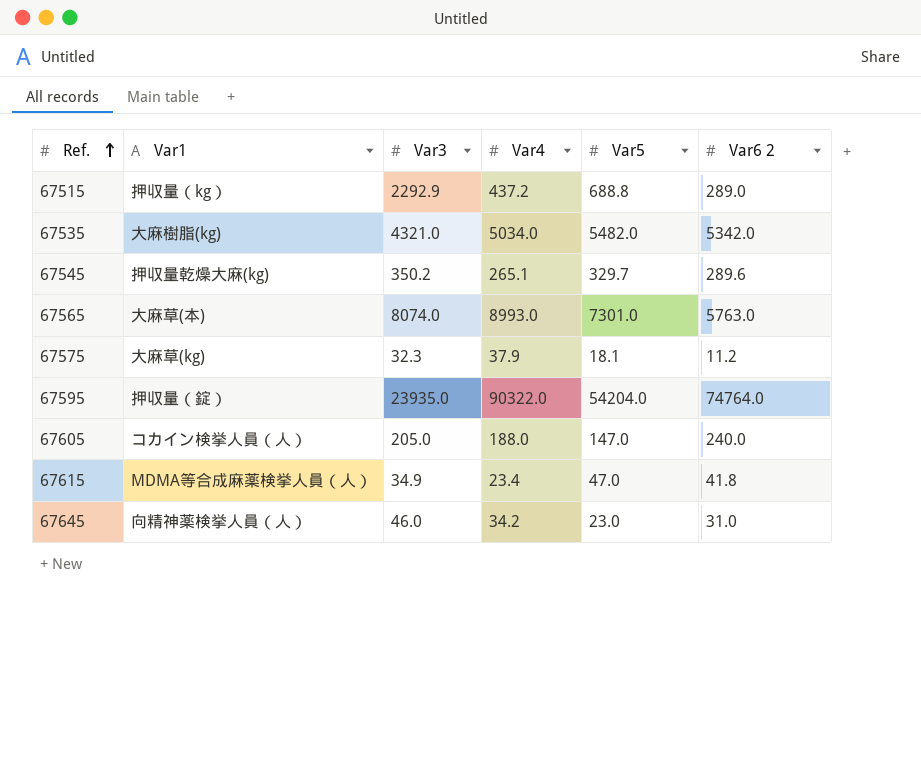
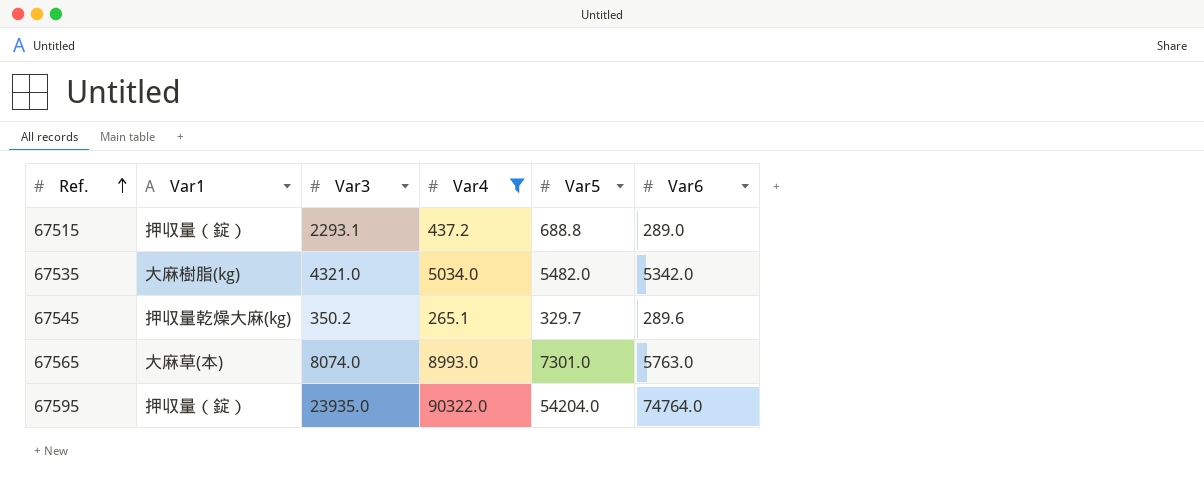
filter: none -> Var4 >= 265.1
column name: Var6 2 -> Var6
67515 | Var1: 押収量（kg） -> 押収量（錠）
67515 | Var3: 2292.9 -> 2293.1

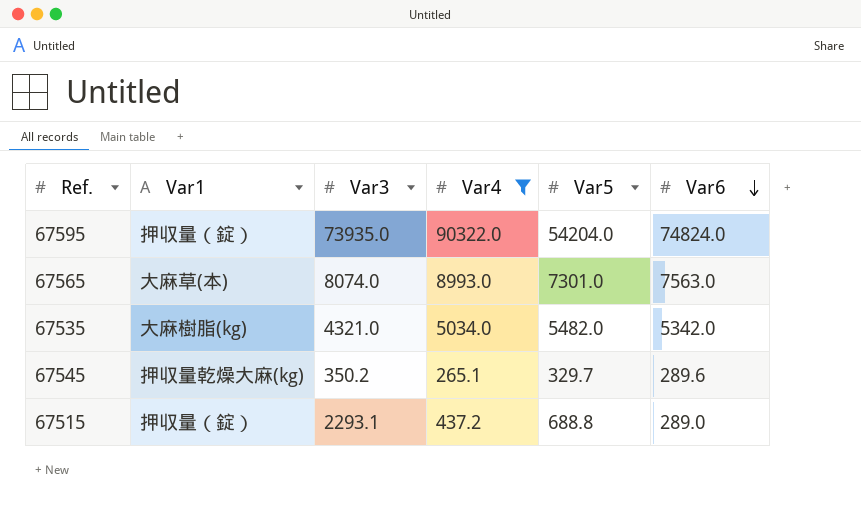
row order: Ref. ascending -> Var6 descending
67595 | Var3: 23935.0 -> 73935.0
67595 | Var6: 74764.0 -> 74824.0
67565 | Var6: 5763.0 -> 7563.0

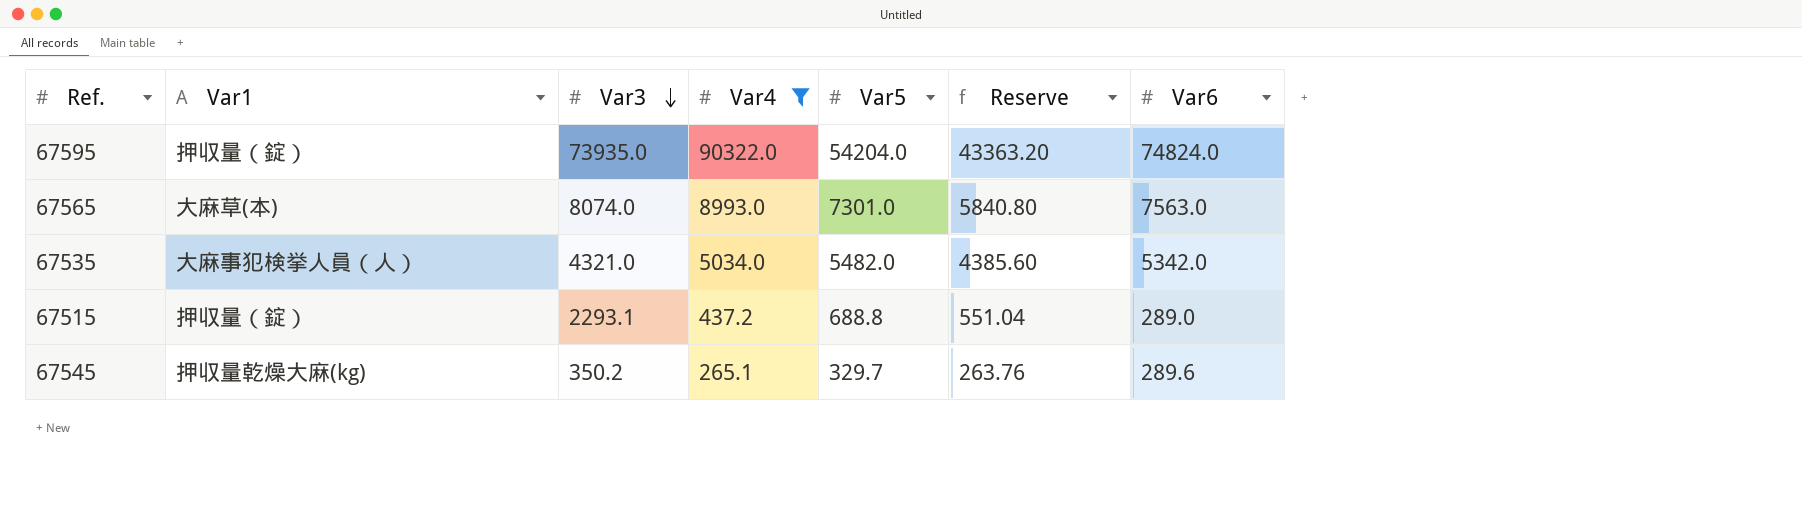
row order: Var6 descending -> Var3 descending
column Reserve | formula: none -> [Var5] * 0.8
67535 | Var1: 大麻樹脂(kg) -> 大麻事犯検挙人員（人）

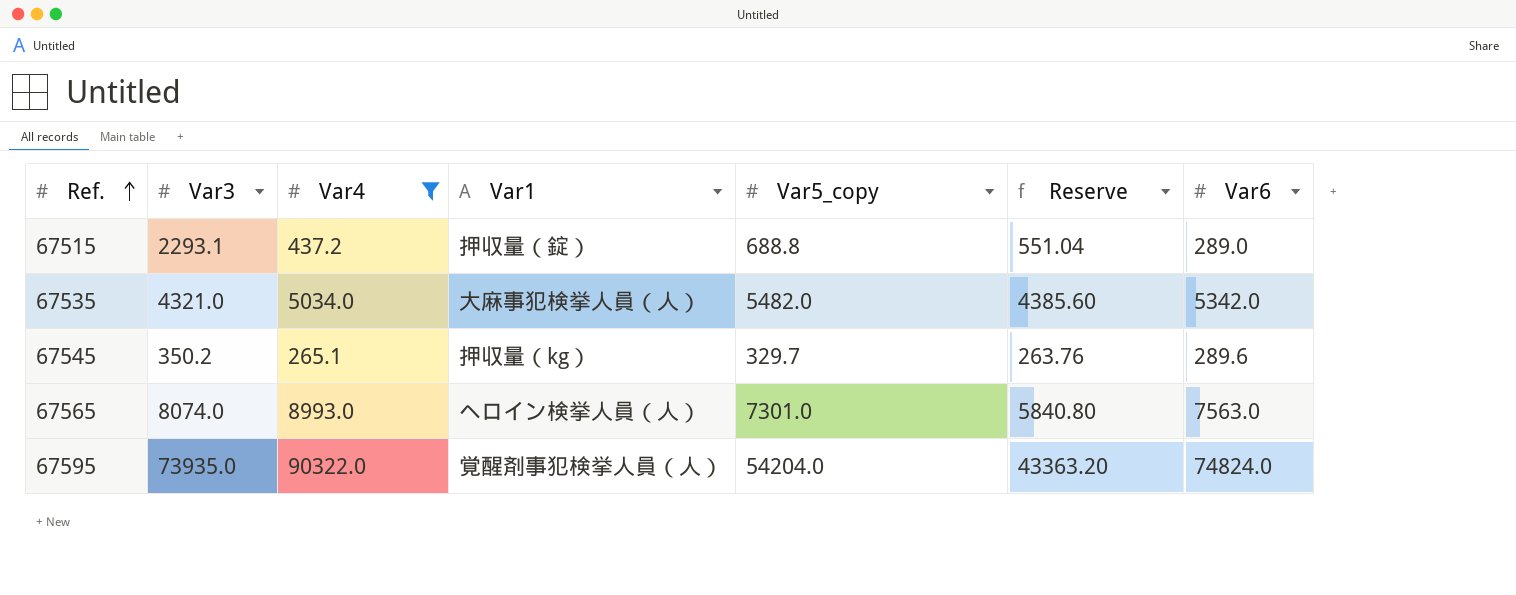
row order: Var3 descending -> Ref. ascending
column Var1 | position: 2 -> 4
column name: Var5 -> Var5_copy
67545 | Var1: 押収量乾燥大麻(kg) -> 押収量（kg）
67565 | Var1: 大麻草(本) -> ヘロイン検挙人員（人）
67595 | Var1: 押収量（錠） -> 覚醒剤事犯検挙人員（人）

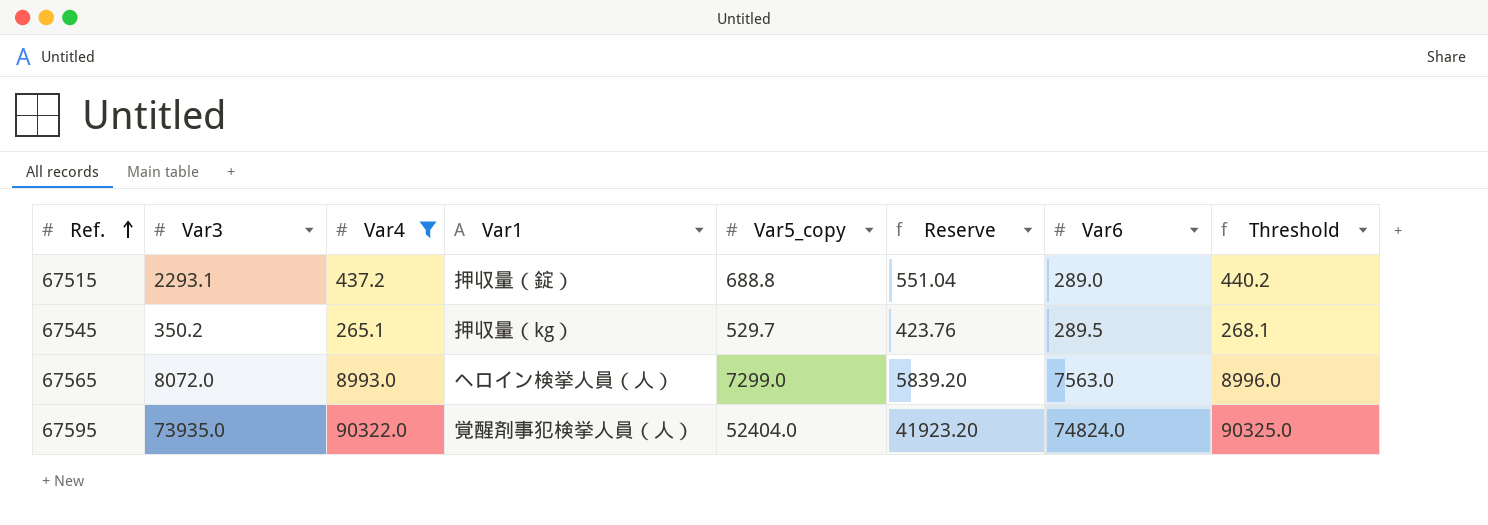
column Threshold | formula: none -> [Var4] + 3
row 67535: 4321.0 | 5034.0 | 大麻事犯検挙人員（人） | 5482.0 | 4385.60 | 5342.0 -> none
67545 | Var5_copy: 329.7 -> 529.7
67545 | Reserve: 263.76 -> 423.76
67545 | Var6: 289.6 -> 289.5
67565 | Var3: 8074.0 -> 8072.0
67565 | Var5_copy: 7301.0 -> 7299.0
67565 | Reserve: 5840.80 -> 5839.20
67595 | Var5_copy: 54204.0 -> 52404.0
67595 | Reserve: 43363.20 -> 41923.20

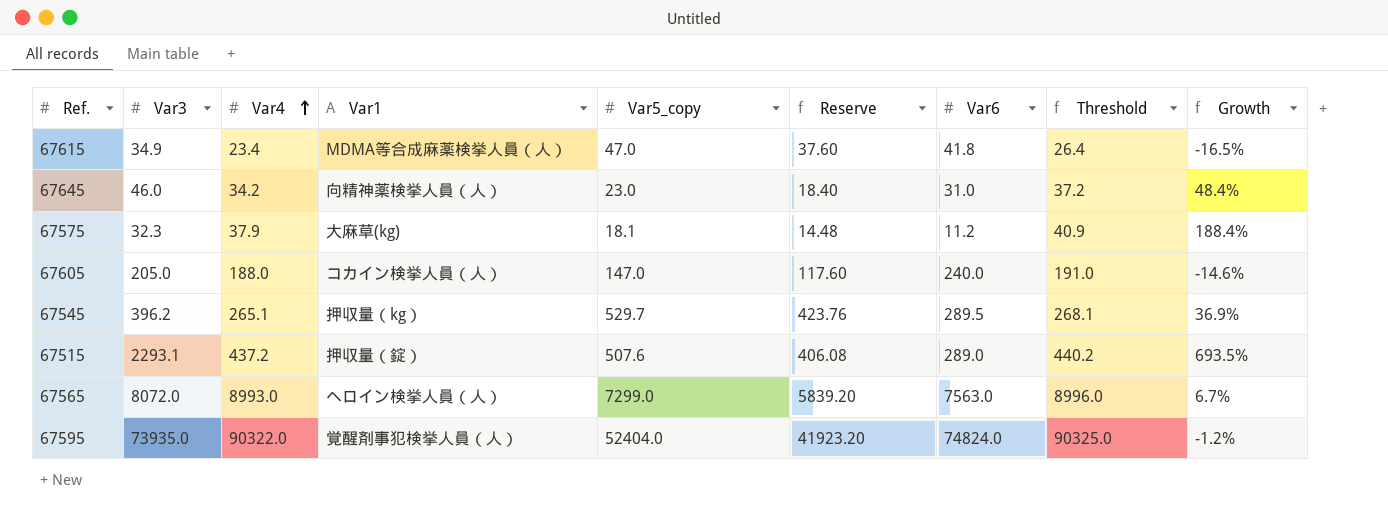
filter: Var4 >= 265.1 -> none
row order: Ref. ascending -> Var4 ascending
column Growth | formula: none -> ([Var3] - [Var6]) / [Var6]
67545 | Var3: 350.2 -> 396.2
67515 | Var5_copy: 688.8 -> 507.6
67515 | Reserve: 551.04 -> 406.08

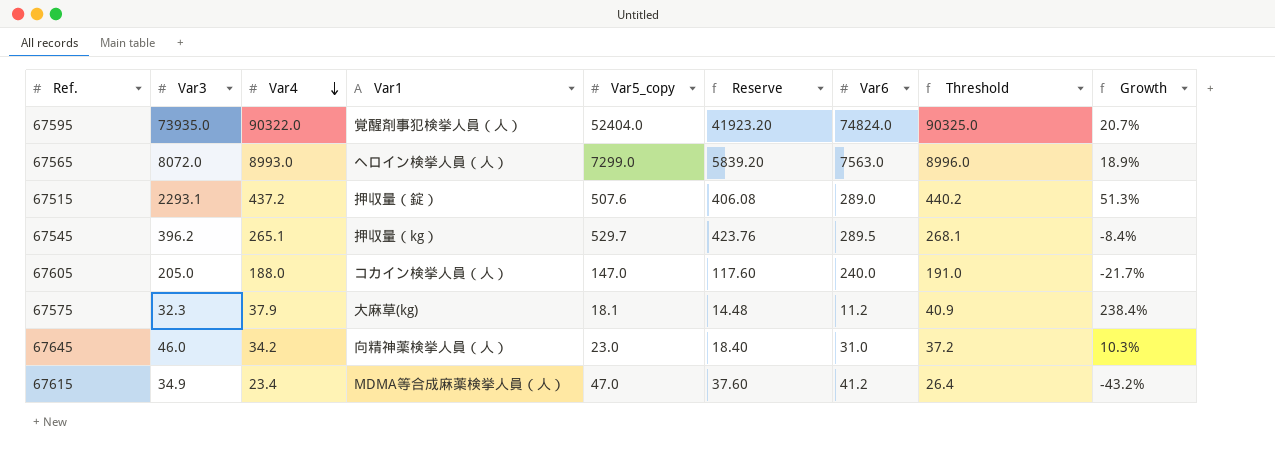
row order: Var4 ascending -> Var4 descending
column Growth | formula: ([Var3] - [Var6]) / [Var6] -> ([Var4] - [Var6]) / [Var6]
67615 | Var6: 41.8 -> 41.2

